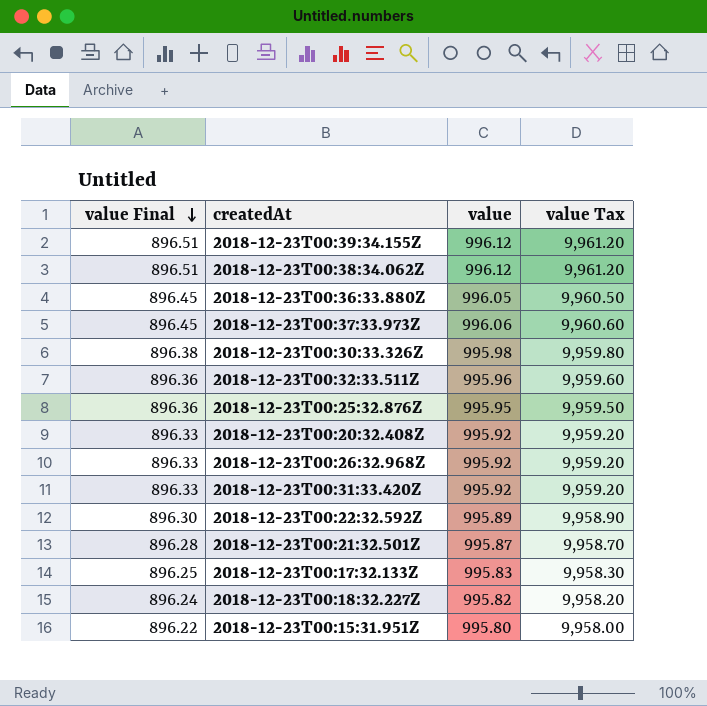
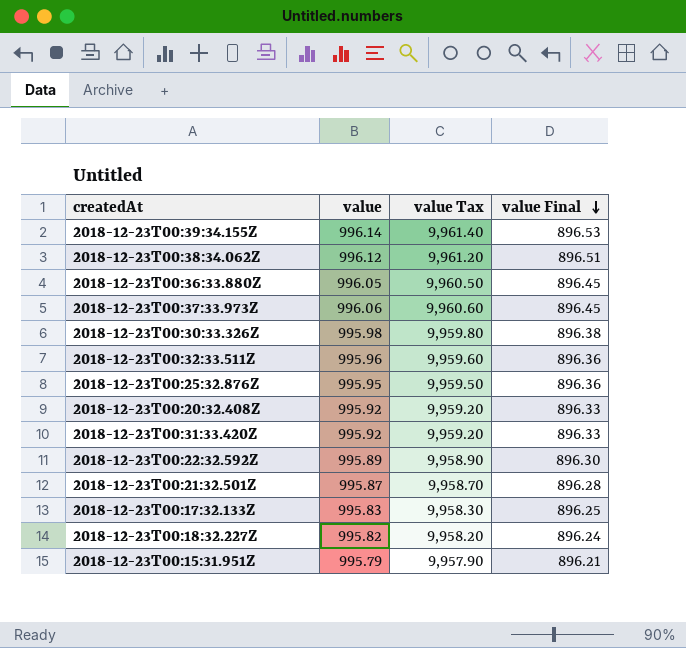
column value Final | position: 1 -> 4
row 2018-12-23T00:26:32.968Z: 896.33 | 995.92 | 9,959.20 -> none
2018-12-23T00:39:34.155Z | value: 996.12 -> 996.14
2018-12-23T00:39:34.155Z | value Tax: 9,961.20 -> 9,961.40
2018-12-23T00:39:34.155Z | value Final: 896.51 -> 896.53
2018-12-23T00:15:31.951Z | value: 995.80 -> 995.79
2018-12-23T00:15:31.951Z | value Tax: 9,958.00 -> 9,957.90
2018-12-23T00:15:31.951Z | value Final: 896.22 -> 896.21

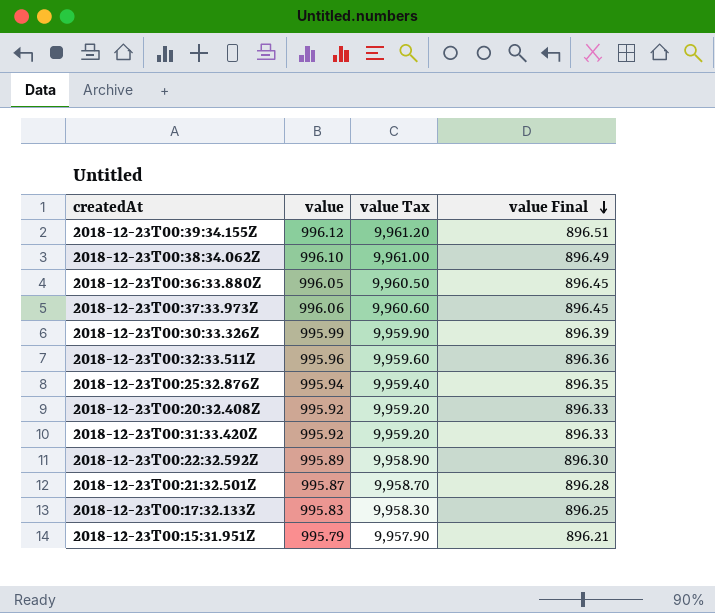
row 2018-12-23T00:18:32.227Z: 995.82 | 9,958.20 | 896.24 -> none
2018-12-23T00:39:34.155Z | value: 996.14 -> 996.12
2018-12-23T00:39:34.155Z | value Tax: 9,961.40 -> 9,961.20
2018-12-23T00:39:34.155Z | value Final: 896.53 -> 896.51
2018-12-23T00:38:34.062Z | value: 996.12 -> 996.10
2018-12-23T00:38:34.062Z | value Tax: 9,961.20 -> 9,961.00
2018-12-23T00:38:34.062Z | value Final: 896.51 -> 896.49
2018-12-23T00:30:33.326Z | value: 995.98 -> 995.99
2018-12-23T00:30:33.326Z | value Tax: 9,959.80 -> 9,959.90
2018-12-23T00:30:33.326Z | value Final: 896.38 -> 896.39
2018-12-23T00:25:32.876Z | value: 995.95 -> 995.94
2018-12-23T00:25:32.876Z | value Tax: 9,959.50 -> 9,959.40
2018-12-23T00:25:32.876Z | value Final: 896.36 -> 896.35

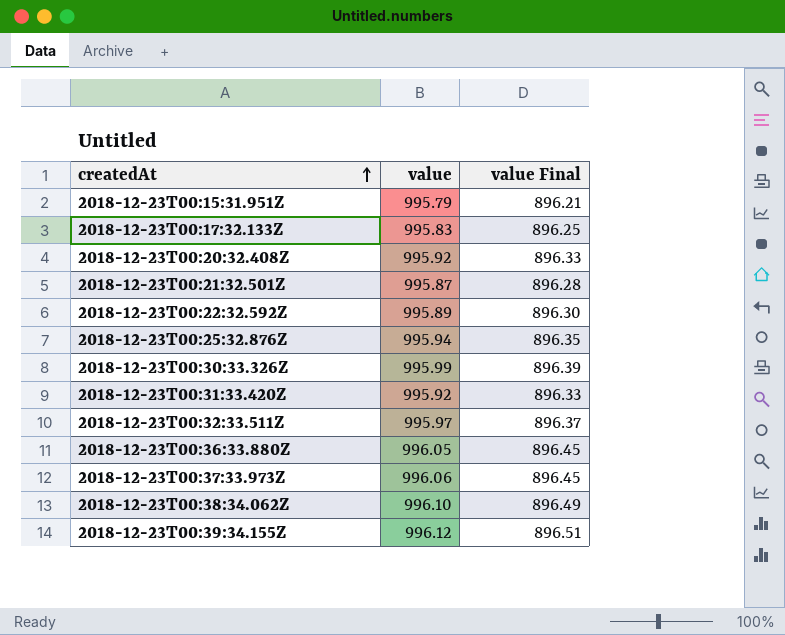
row order: value Final descending -> createdAt ascending
column value Tax | formula: [value] * 10 -> none
2018-12-23T00:32:33.511Z | value: 995.96 -> 995.97
2018-12-23T00:32:33.511Z | value Final: 896.36 -> 896.37

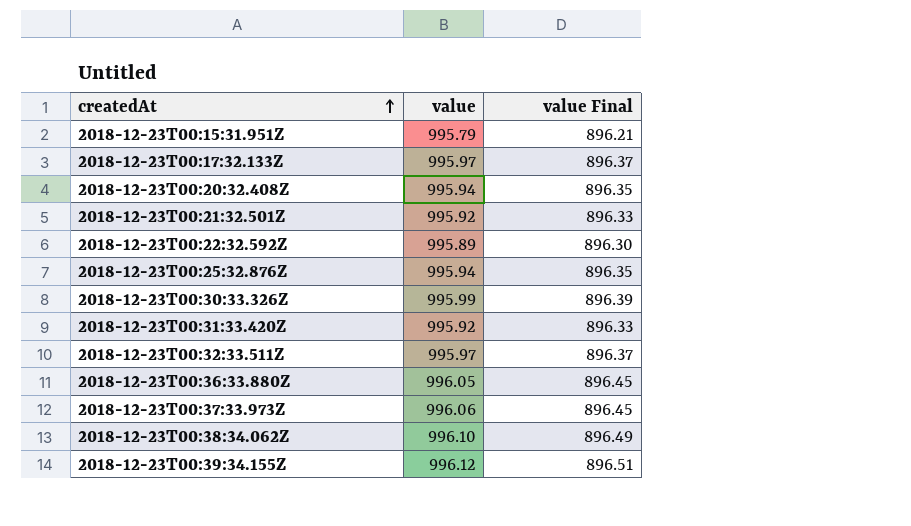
2018-12-23T00:17:32.133Z | value: 995.83 -> 995.97
2018-12-23T00:17:32.133Z | value Final: 896.25 -> 896.37
2018-12-23T00:20:32.408Z | value: 995.92 -> 995.94
2018-12-23T00:20:32.408Z | value Final: 896.33 -> 896.35
2018-12-23T00:21:32.501Z | value: 995.87 -> 995.92
2018-12-23T00:21:32.501Z | value Final: 896.28 -> 896.33

